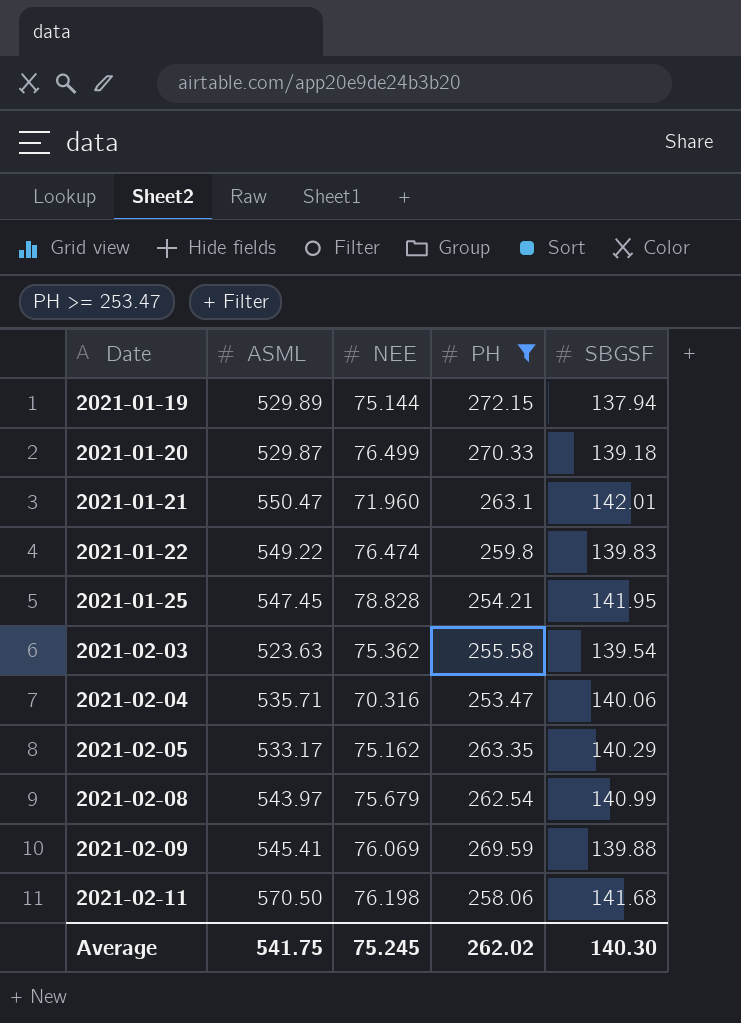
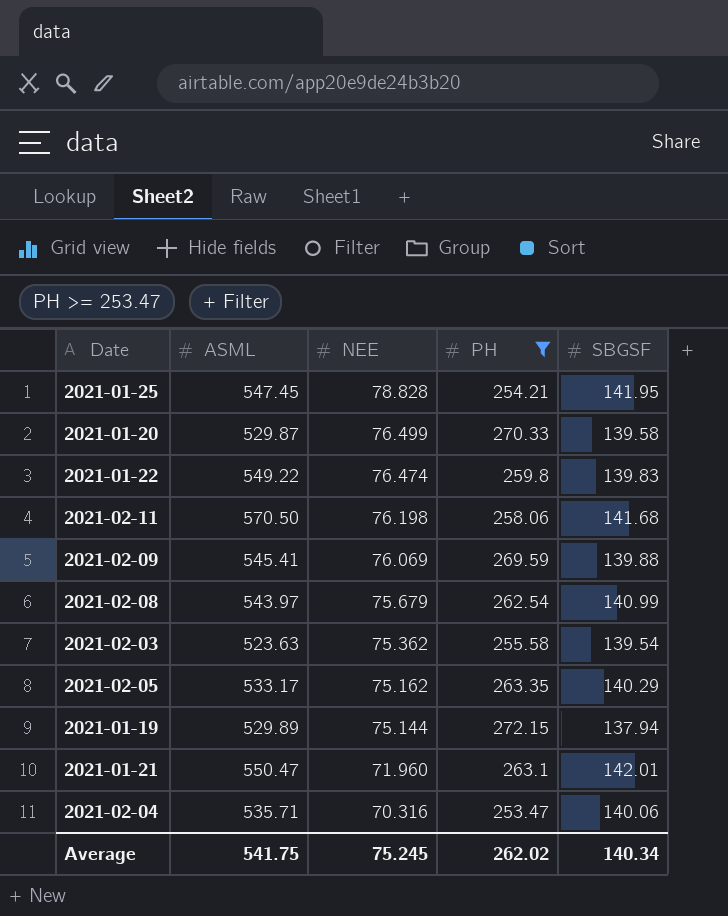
row order: Date ascending -> NEE descending
2021-01-20 | SBGSF: 139.18 -> 139.58
Average | SBGSF: 140.30 -> 140.34

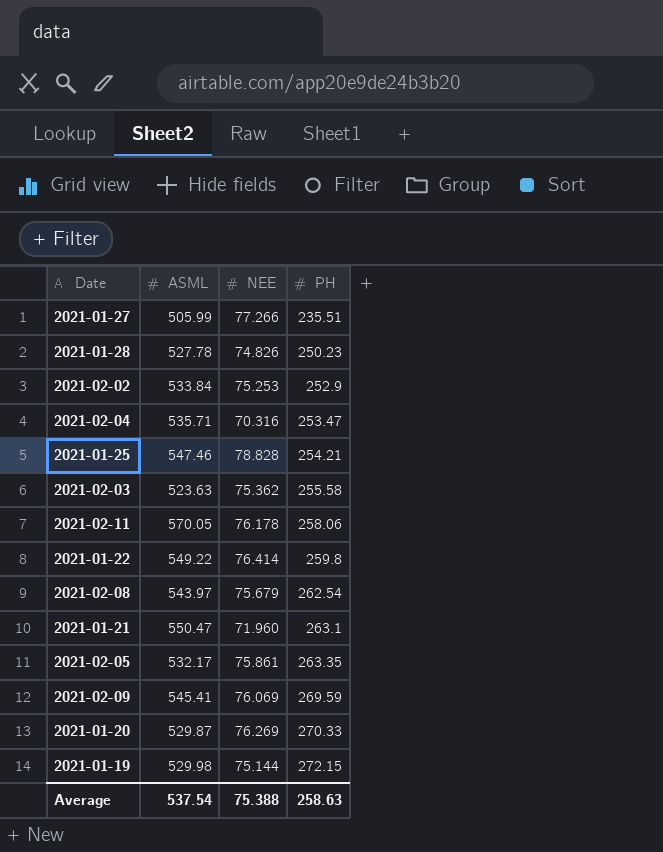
filter: PH >= 253.47 -> none
row order: NEE descending -> PH ascending
column SBGSF | position: 5 -> none
2021-01-25 | ASML: 547.45 -> 547.46
2021-02-11 | ASML: 570.50 -> 570.05
2021-02-11 | NEE: 76.198 -> 76.178
2021-01-22 | NEE: 76.474 -> 76.414
2021-02-05 | ASML: 533.17 -> 532.17
2021-02-05 | NEE: 75.162 -> 75.861
2021-01-20 | NEE: 76.499 -> 76.269
2021-01-19 | ASML: 529.89 -> 529.98
Average | ASML: 541.75 -> 537.54
Average | NEE: 75.245 -> 75.388
Average | PH: 262.02 -> 258.63

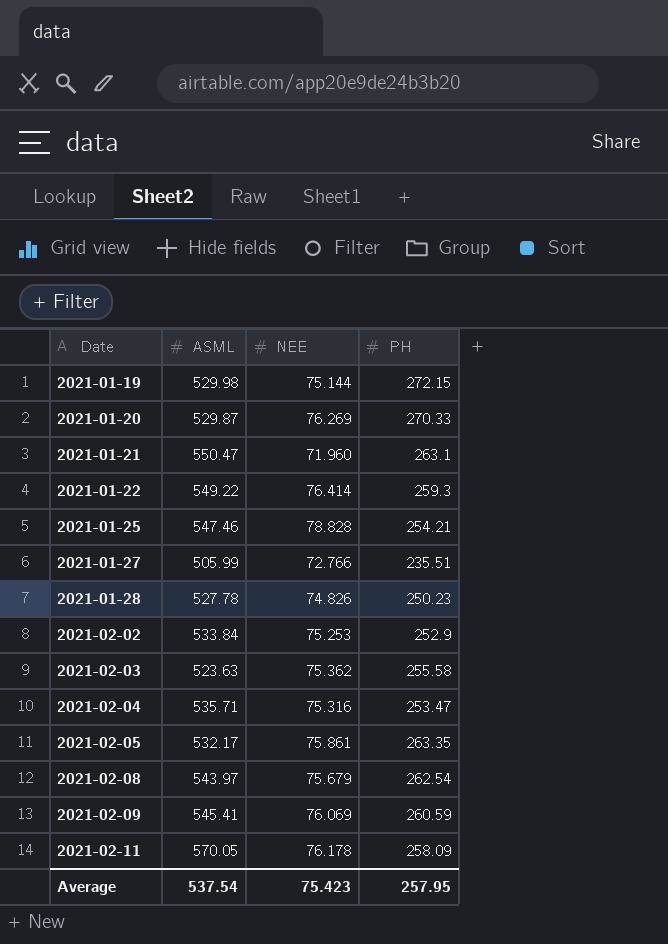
row order: PH ascending -> Date ascending
2021-01-22 | PH: 259.8 -> 259.3
2021-01-27 | NEE: 77.266 -> 72.766
2021-02-04 | NEE: 70.316 -> 75.316
2021-02-09 | PH: 269.59 -> 260.59
2021-02-11 | PH: 258.06 -> 258.09
Average | NEE: 75.388 -> 75.423
Average | PH: 258.63 -> 257.95

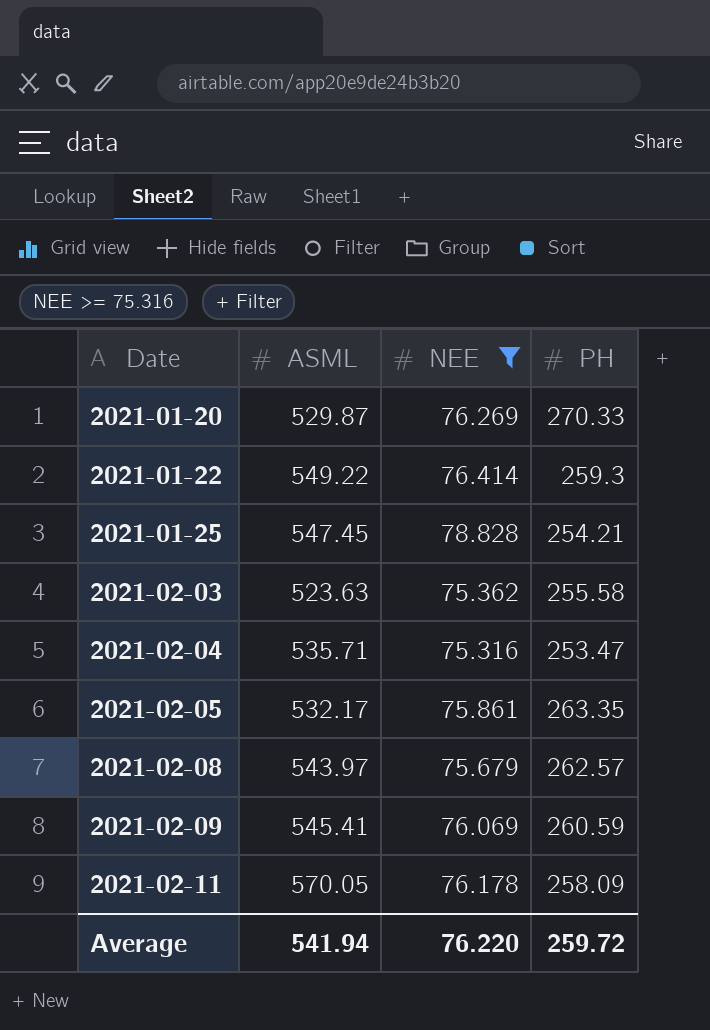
filter: none -> NEE >= 75.316
2021-01-25 | ASML: 547.46 -> 547.45
2021-02-08 | PH: 262.54 -> 262.57
Average | ASML: 537.54 -> 541.94
Average | NEE: 75.423 -> 76.220
Average | PH: 257.95 -> 259.72

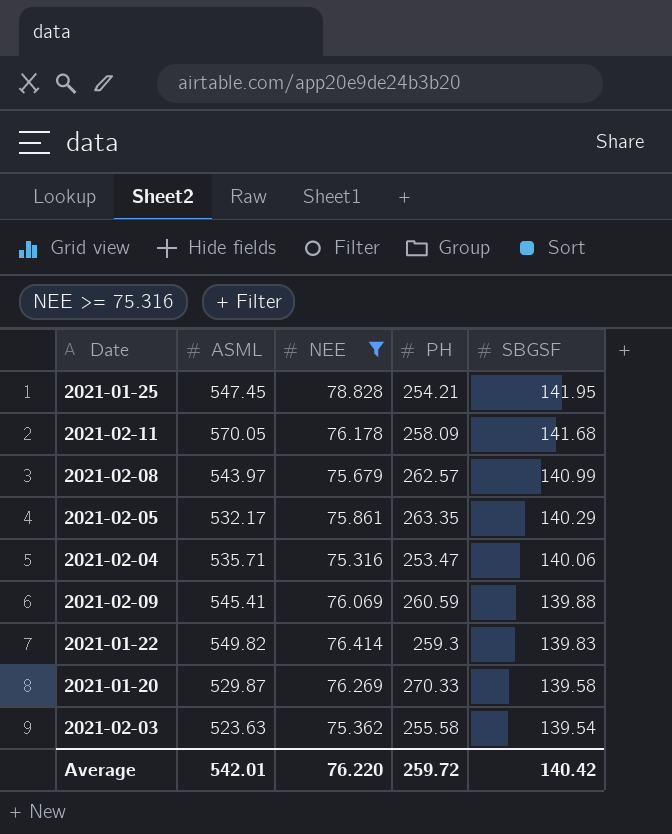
row order: Date ascending -> SBGSF descending
column SBGSF | position: none -> 5
2021-01-22 | ASML: 549.22 -> 549.82
Average | ASML: 541.94 -> 542.01

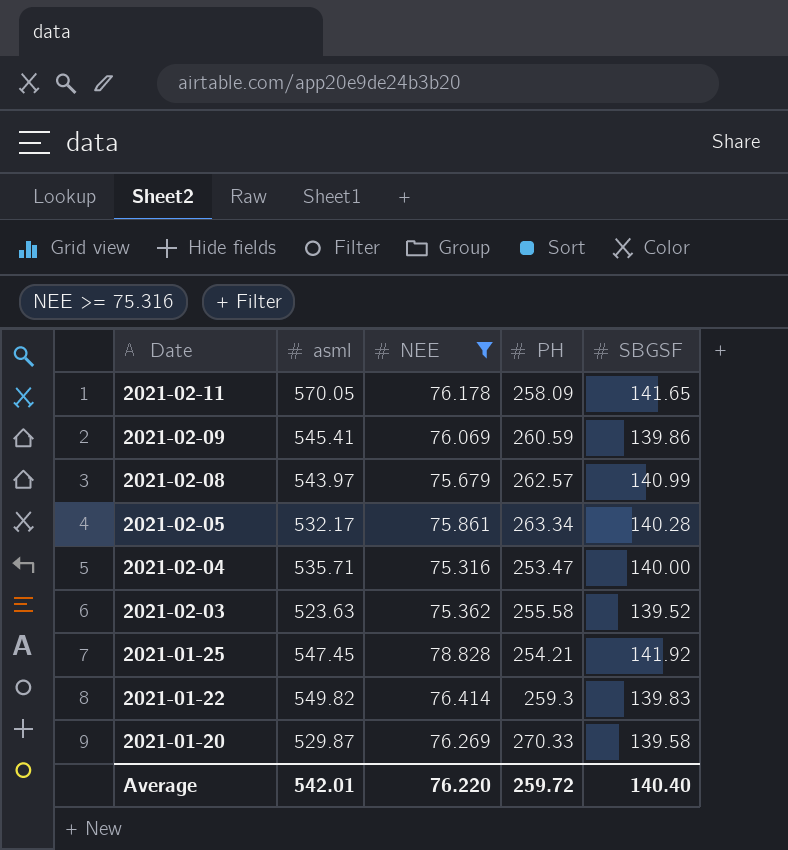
row order: SBGSF descending -> Date descending
column name: ASML -> asml
2021-02-11 | SBGSF: 141.68 -> 141.65
2021-02-09 | SBGSF: 139.88 -> 139.86
2021-02-05 | PH: 263.35 -> 263.34
2021-02-05 | SBGSF: 140.29 -> 140.28
2021-02-04 | SBGSF: 140.06 -> 140.00
2021-02-03 | SBGSF: 139.54 -> 139.52
2021-01-25 | SBGSF: 141.95 -> 141.92
Average | SBGSF: 140.42 -> 140.40

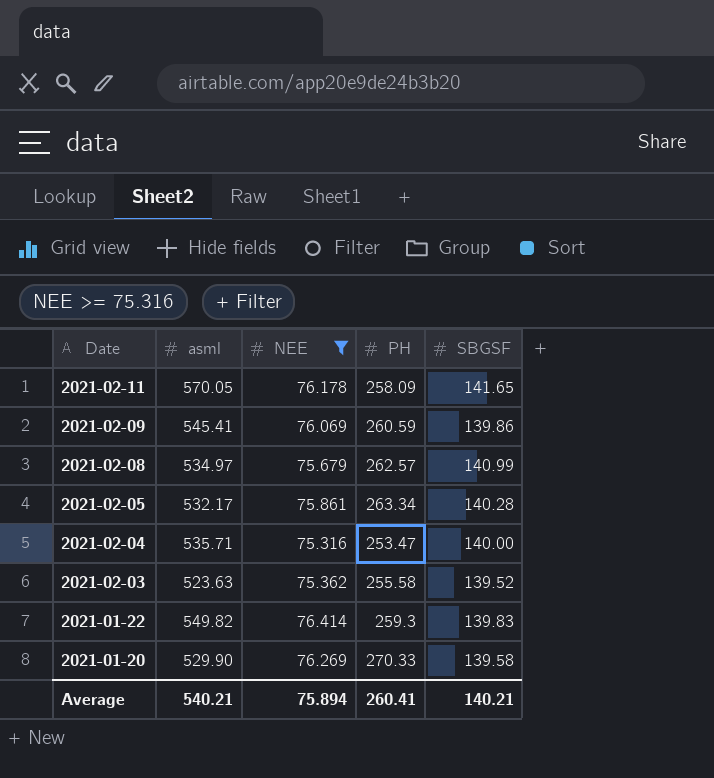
row 2021-01-25: 547.45 | 78.828 | 254.21 | 141.92 -> none
2021-02-08 | asml: 543.97 -> 534.97
2021-01-20 | asml: 529.87 -> 529.90
Average | asml: 542.01 -> 540.21
Average | NEE: 76.220 -> 75.894
Average | PH: 259.72 -> 260.41
Average | SBGSF: 140.40 -> 140.21

